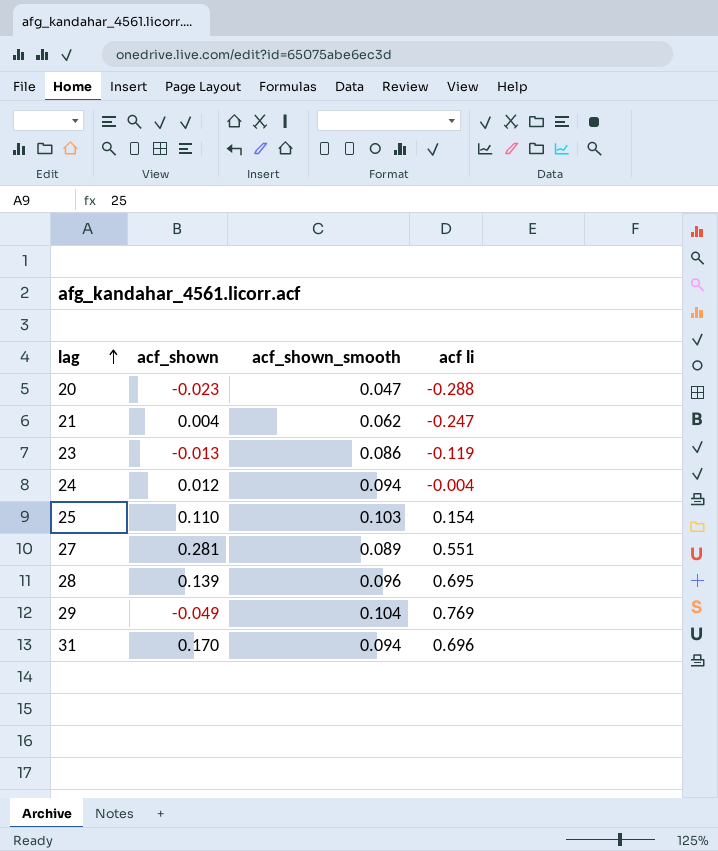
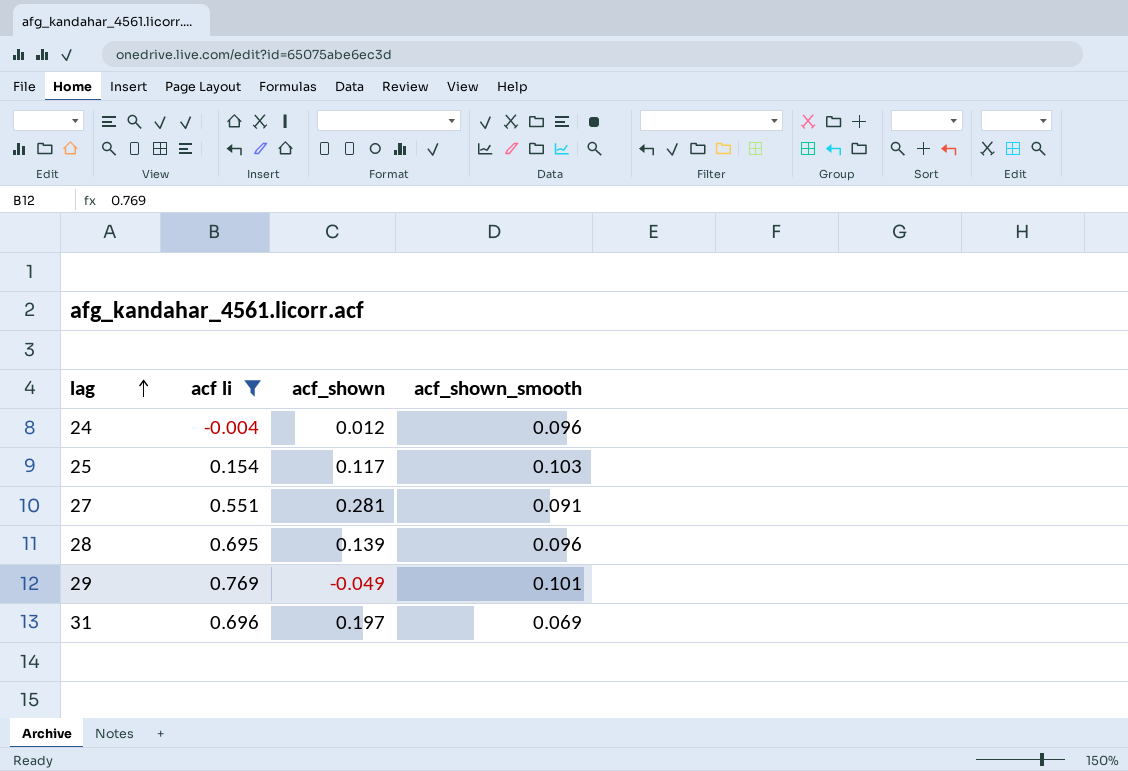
filter: none -> acf li >= -0.004
column acf li | position: 4 -> 2
24 | acf_shown_smooth: 0.094 -> 0.096
25 | acf_shown: 0.110 -> 0.117
27 | acf_shown_smooth: 0.089 -> 0.091
29 | acf_shown_smooth: 0.104 -> 0.101
31 | acf_shown: 0.170 -> 0.197
31 | acf_shown_smooth: 0.094 -> 0.069

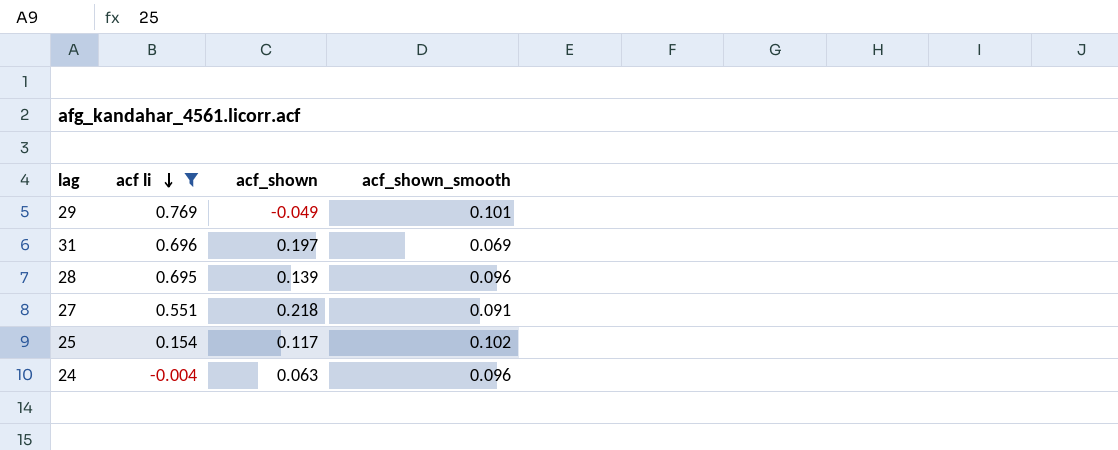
row order: lag ascending -> acf li descending
27 | acf_shown: 0.281 -> 0.218
25 | acf_shown_smooth: 0.103 -> 0.102
24 | acf_shown: 0.012 -> 0.063

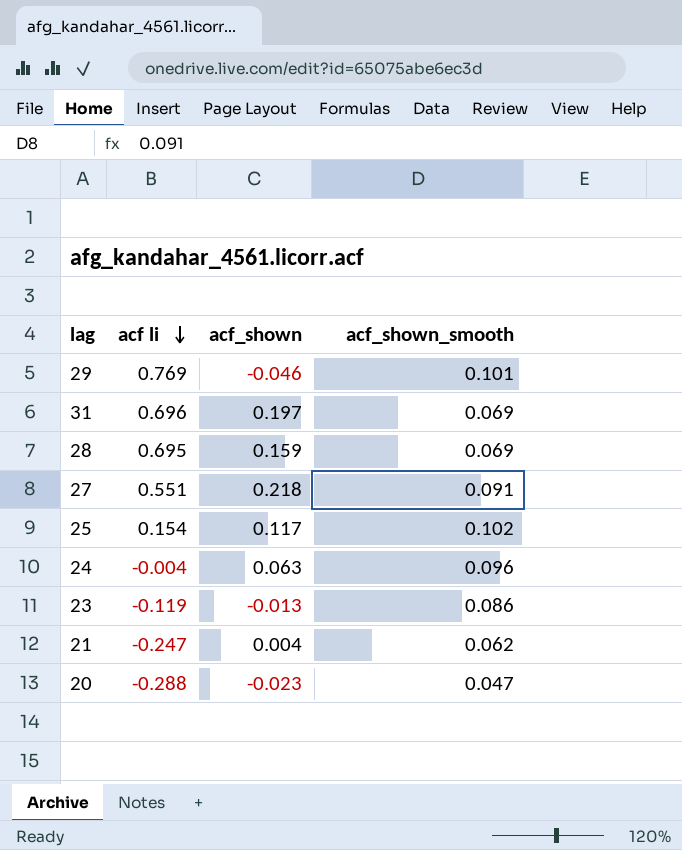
filter: acf li >= -0.004 -> none
29 | acf_shown: -0.049 -> -0.046
28 | acf_shown: 0.139 -> 0.159
28 | acf_shown_smooth: 0.096 -> 0.069

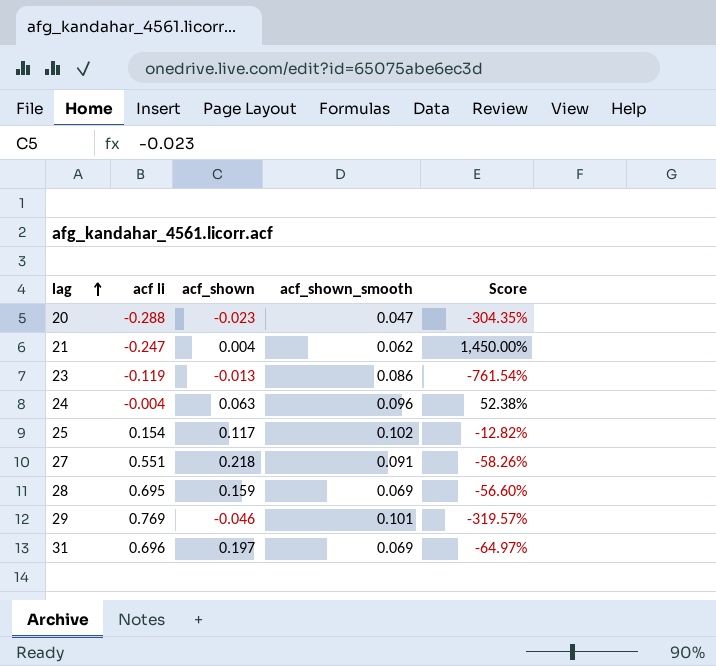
row order: acf li descending -> lag ascending
column Score | formula: none -> ([acf_shown_smooth] - [acf_shown]) / [acf_shown]

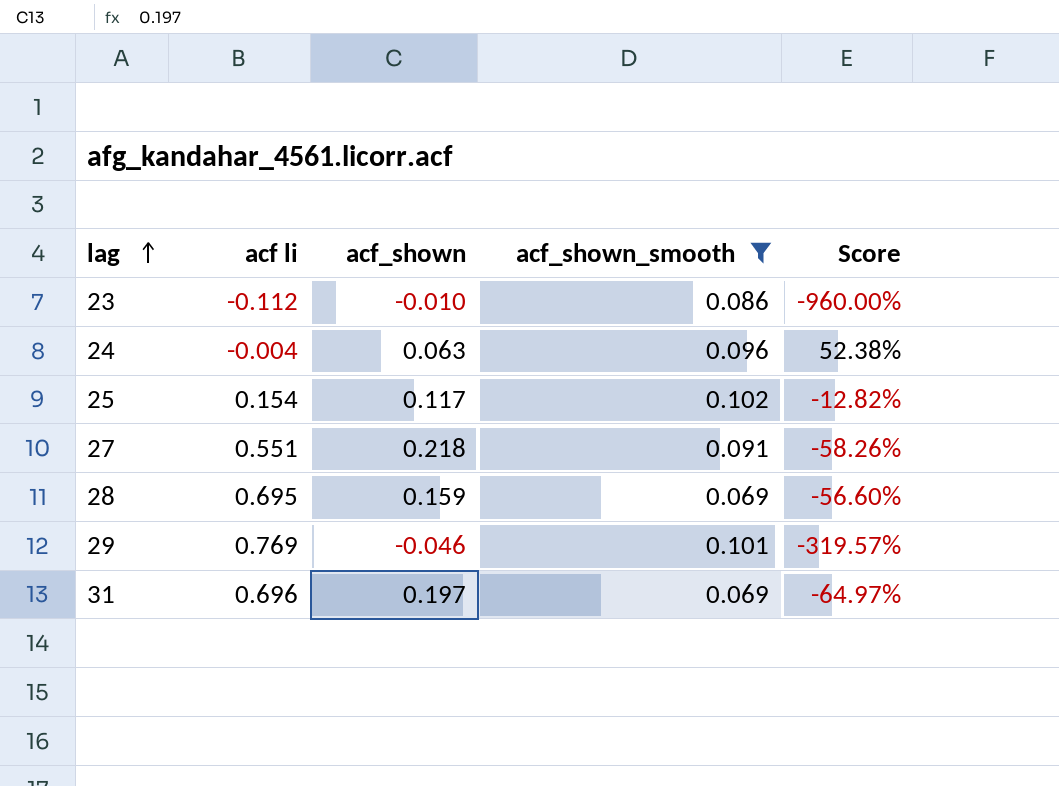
filter: none -> acf_shown_smooth >= 0.069
23 | acf li: -0.119 -> -0.112
23 | acf_shown: -0.013 -> -0.010
23 | Score: -761.54% -> -960.00%

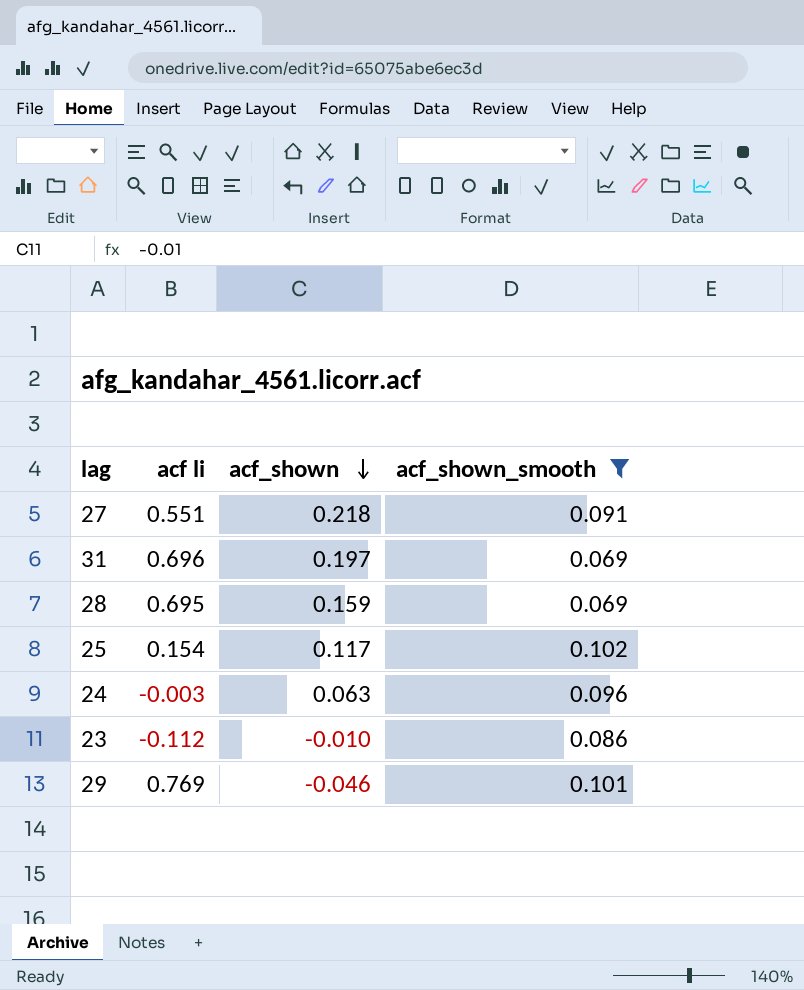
row order: lag ascending -> acf_shown descending
column Score | formula: ([acf_shown_smooth] - [acf_shown]) / [acf_shown] -> none
24 | acf li: -0.004 -> -0.003

